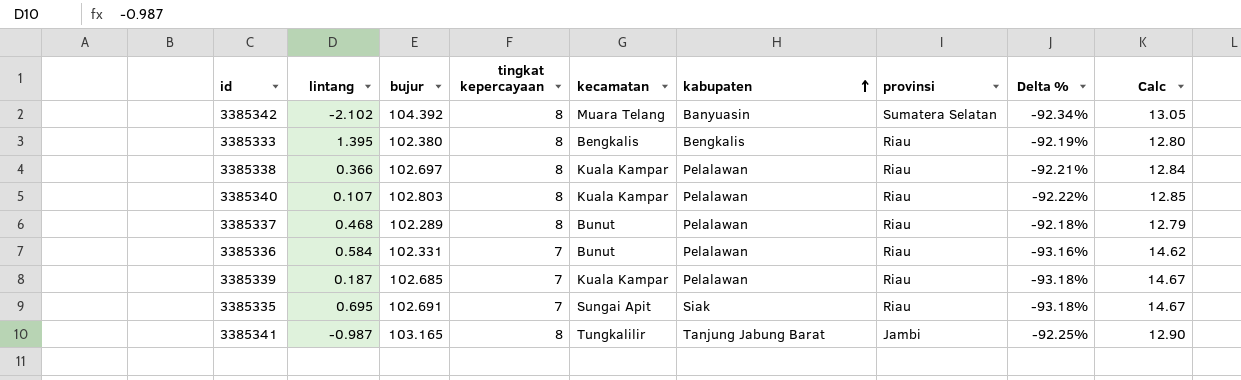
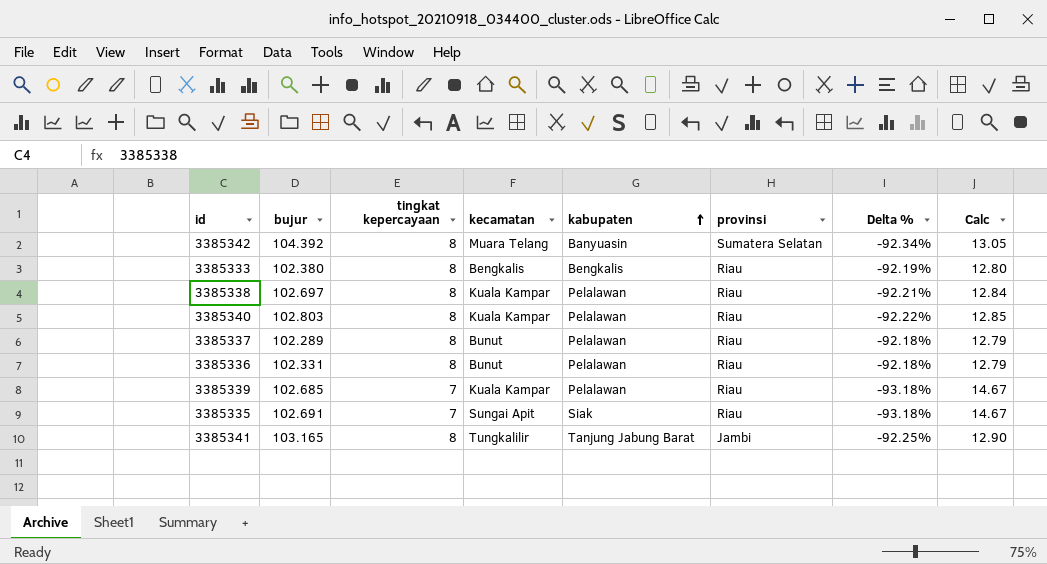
column lintang | position: 2 -> none
3385336 | tingkat kepercayaan: 7 -> 8
3385336 | Delta %: -93.16% -> -92.18%
3385336 | Calc: 14.62 -> 12.79

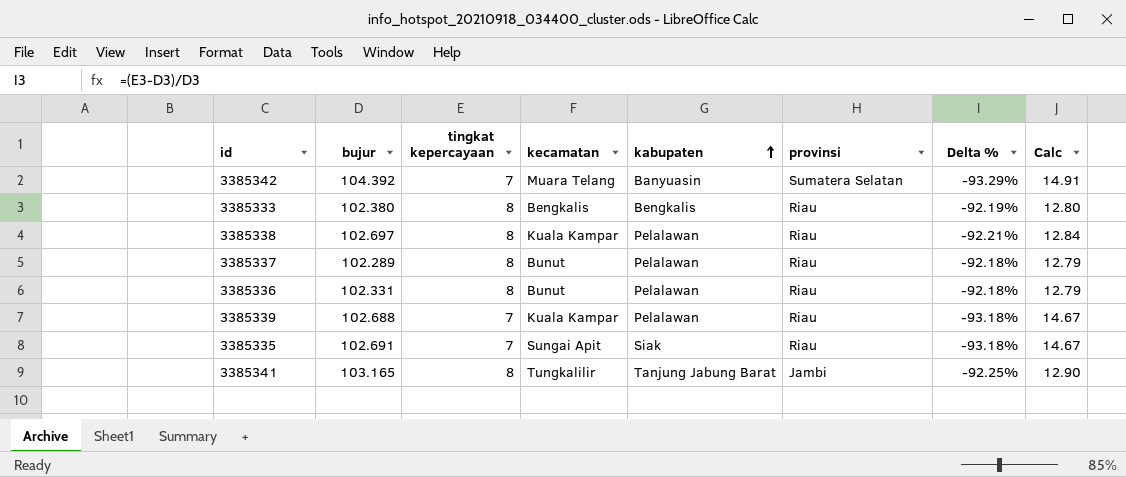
row 3385340: 102.803 | 8 | Kuala Kampar | Pelalawan | Riau | -92.22% | 12.85 -> none
3385342 | tingkat kepercayaan: 8 -> 7
3385342 | Delta %: -92.34% -> -93.29%
3385342 | Calc: 13.05 -> 14.91
3385339 | bujur: 102.685 -> 102.688

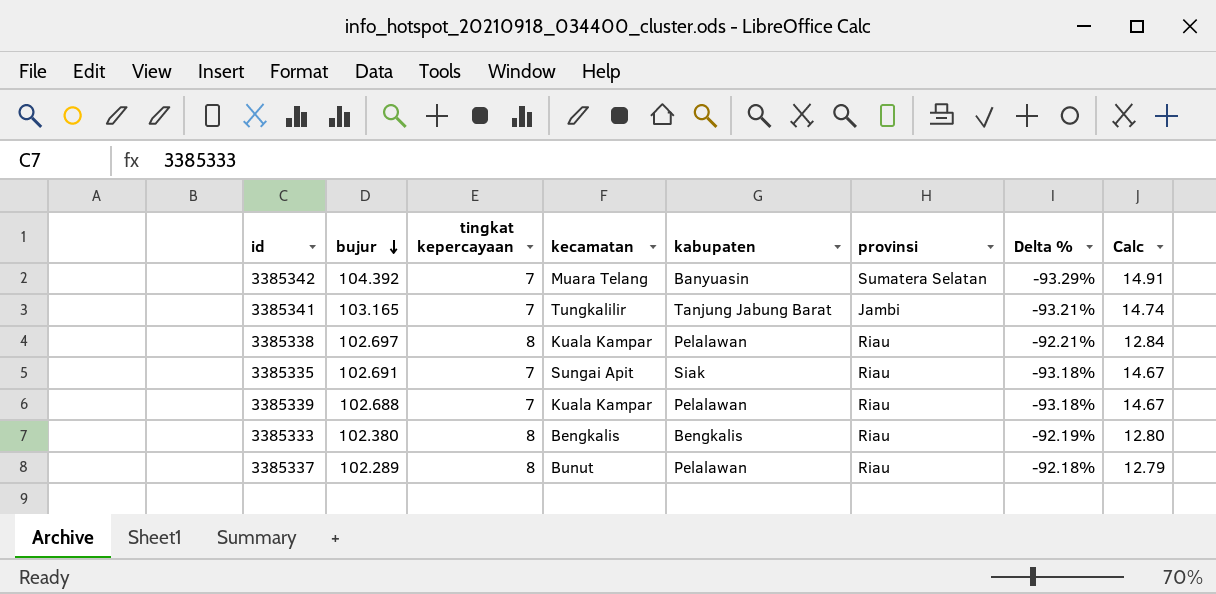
row order: kabupaten ascending -> bujur descending
row 3385336: 102.331 | 8 | Bunut | Pelalawan | Riau | -92.18% | 12.79 -> none
3385341 | tingkat kepercayaan: 8 -> 7
3385341 | Delta %: -92.25% -> -93.21%
3385341 | Calc: 12.90 -> 14.74

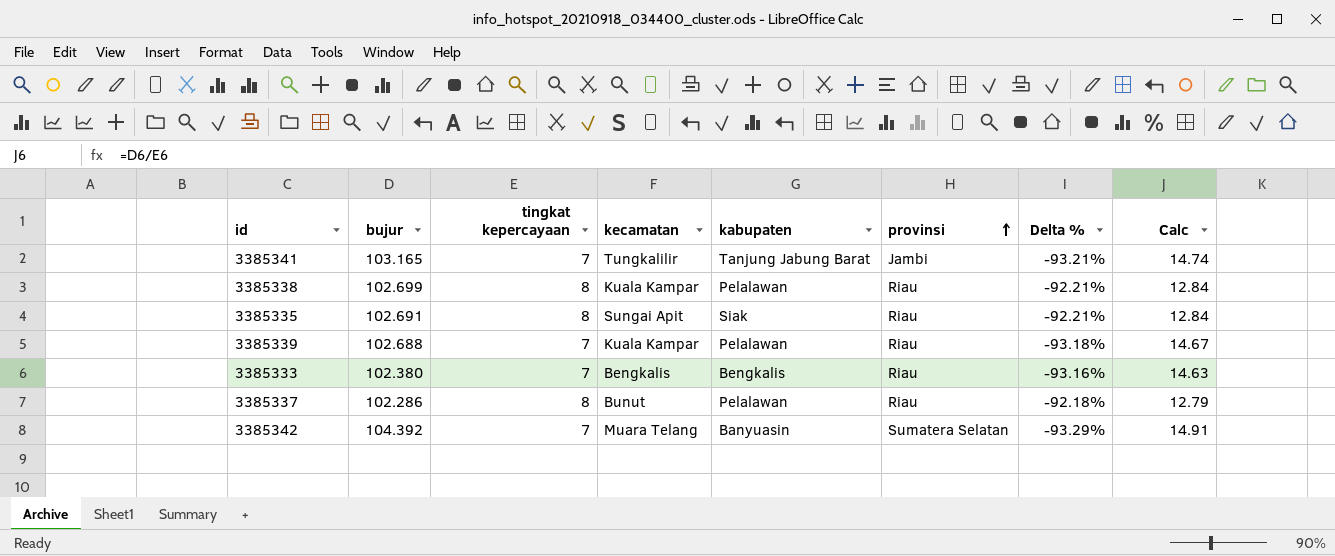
row order: bujur descending -> provinsi ascending
3385338 | bujur: 102.697 -> 102.699
3385335 | tingkat kepercayaan: 7 -> 8
3385335 | Delta %: -93.18% -> -92.21%
3385335 | Calc: 14.67 -> 12.84
3385333 | tingkat kepercayaan: 8 -> 7
3385333 | Delta %: -92.19% -> -93.16%
3385333 | Calc: 12.80 -> 14.63
3385337 | bujur: 102.289 -> 102.286

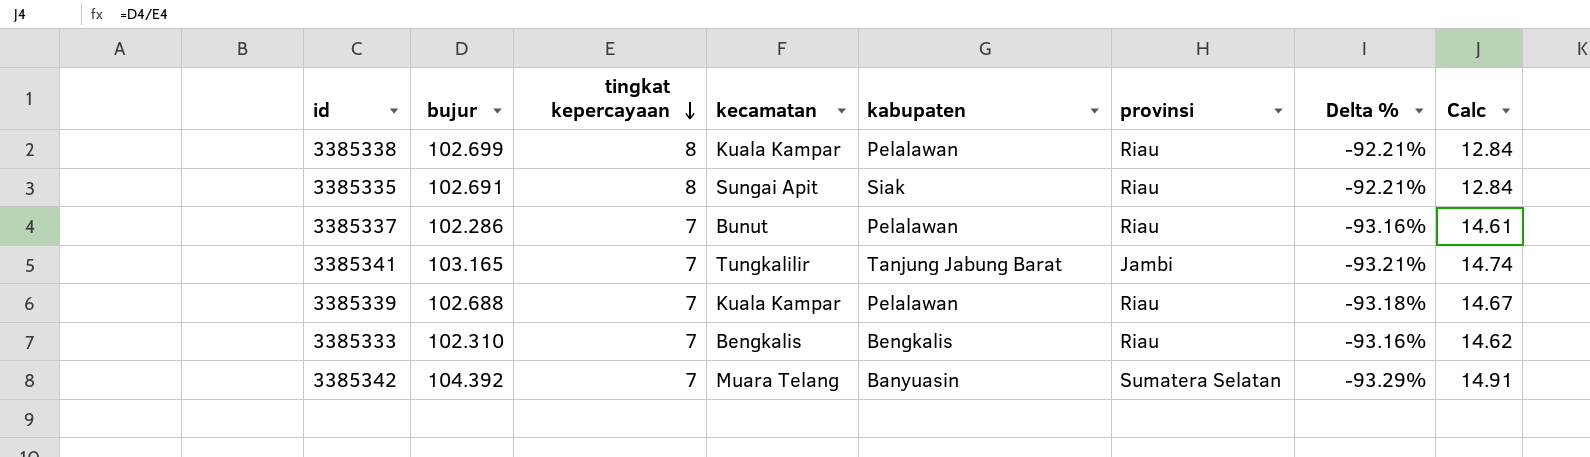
row order: provinsi ascending -> tingkat kepercayaan descending
3385337 | tingkat kepercayaan: 8 -> 7
3385337 | Delta %: -92.18% -> -93.16%
3385337 | Calc: 12.79 -> 14.61
3385333 | bujur: 102.380 -> 102.310
3385333 | Calc: 14.63 -> 14.62

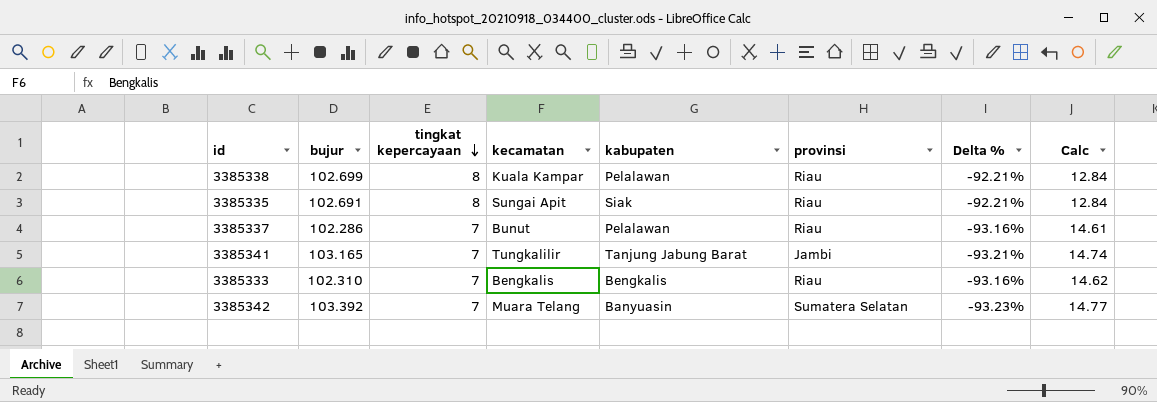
row 3385339: 102.688 | 7 | Kuala Kampar | Pelalawan | Riau | -93.18% | 14.67 -> none
3385342 | bujur: 104.392 -> 103.392
3385342 | Delta %: -93.29% -> -93.23%
3385342 | Calc: 14.91 -> 14.77

